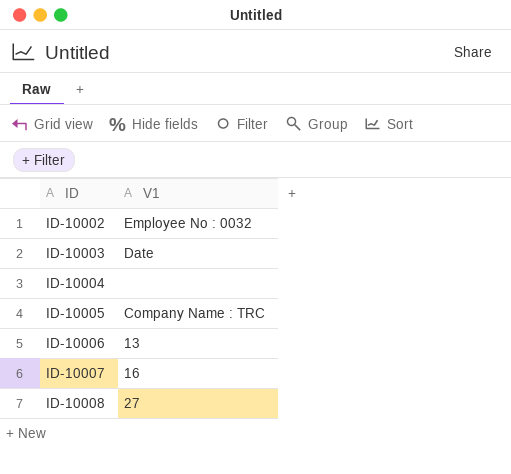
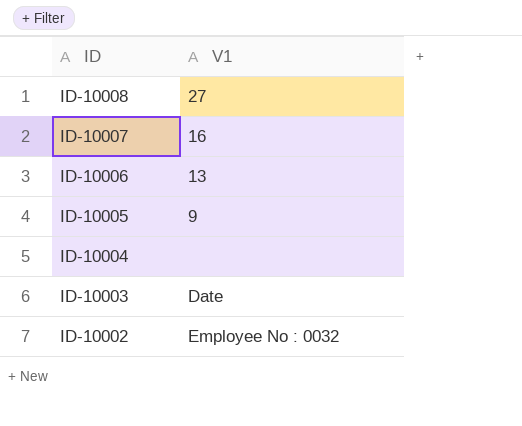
row order: ID ascending -> ID descending
ID-10005 | V1: Company Name : TRC -> 9

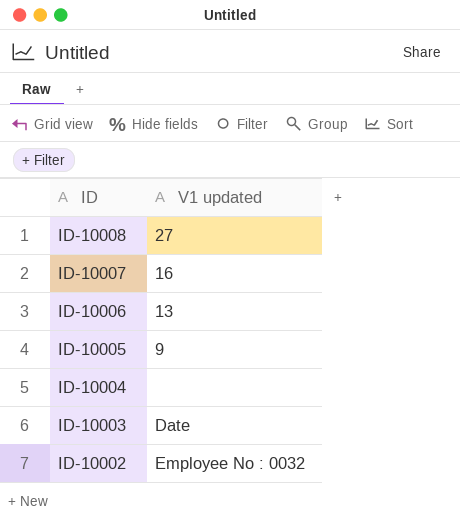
column name: V1 -> V1 updated

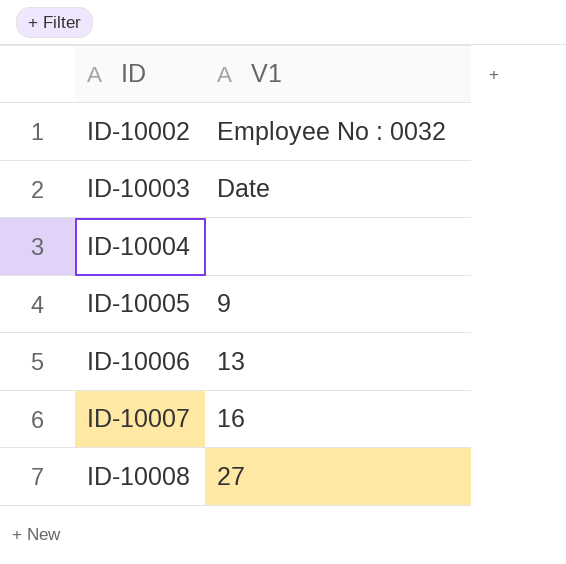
row order: ID descending -> ID ascending
column name: V1 updated -> V1

